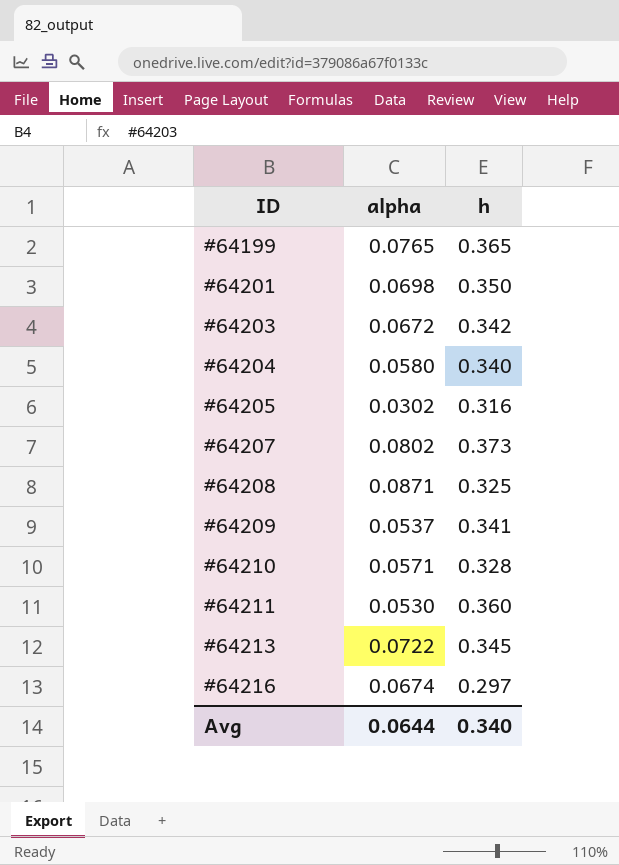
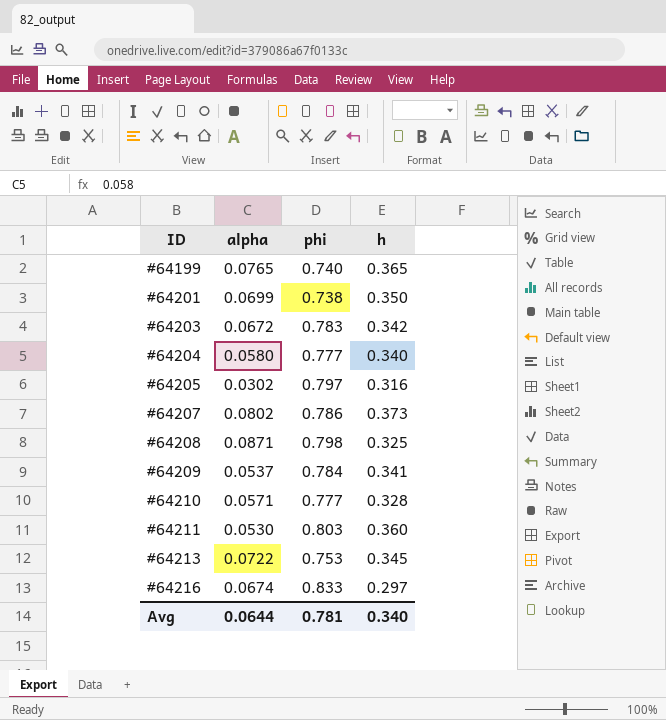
column phi | position: none -> 3
#64201 | alpha: 0.0698 -> 0.0699

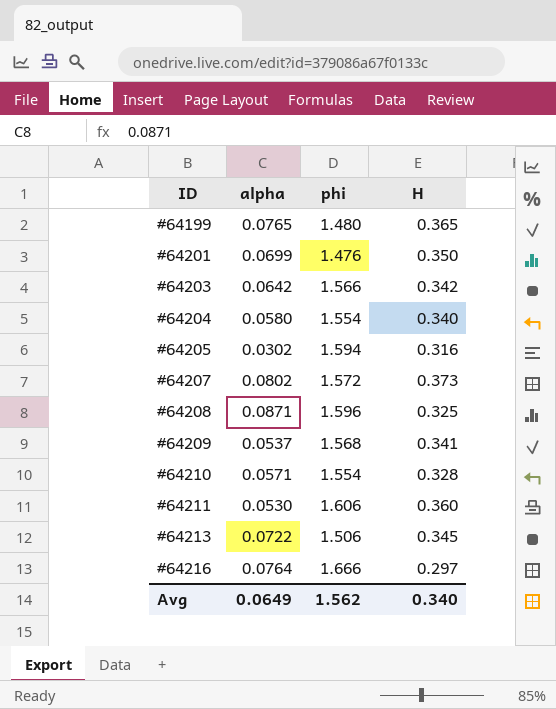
column name: h -> H
#64199 | phi: 0.740 -> 1.480
#64201 | phi: 0.738 -> 1.476
#64203 | alpha: 0.0672 -> 0.0642
#64203 | phi: 0.783 -> 1.566
#64204 | phi: 0.777 -> 1.554
#64205 | phi: 0.797 -> 1.594
#64207 | phi: 0.786 -> 1.572
#64208 | phi: 0.798 -> 1.596
#64209 | phi: 0.784 -> 1.568
#64210 | phi: 0.777 -> 1.554
#64211 | phi: 0.803 -> 1.606
#64213 | phi: 0.753 -> 1.506
#64216 | alpha: 0.0674 -> 0.0764
#64216 | phi: 0.833 -> 1.666
Avg | alpha: 0.0644 -> 0.0649
Avg | phi: 0.781 -> 1.562

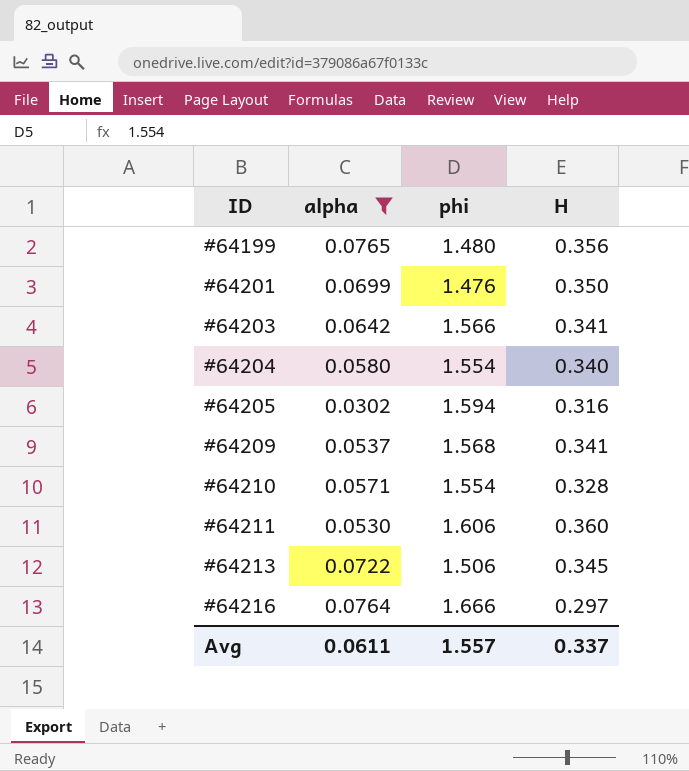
filter: none -> alpha <= 0.0765
#64199 | H: 0.365 -> 0.356
#64203 | H: 0.342 -> 0.341
Avg | alpha: 0.0649 -> 0.0611
Avg | phi: 1.562 -> 1.557
Avg | H: 0.340 -> 0.337

